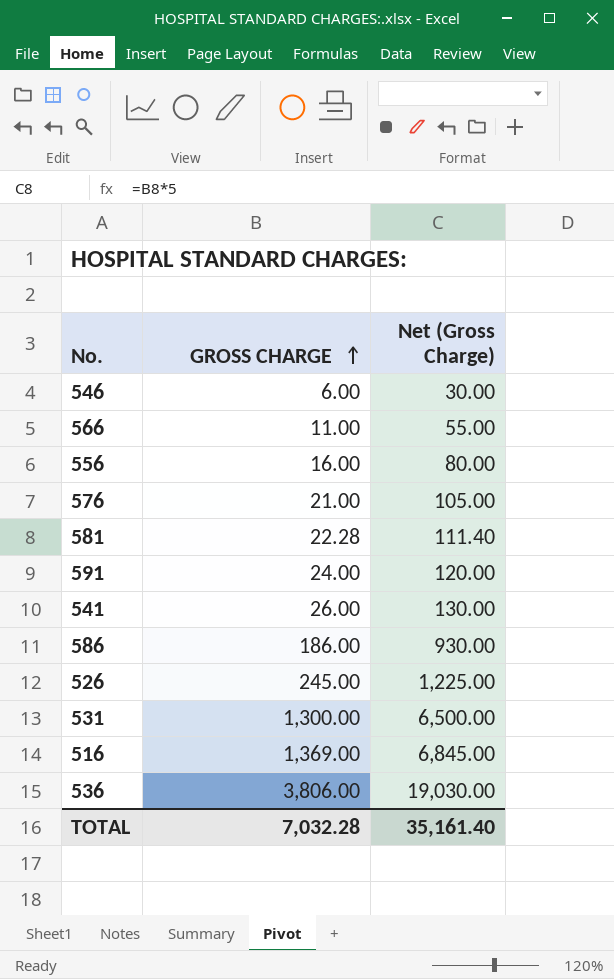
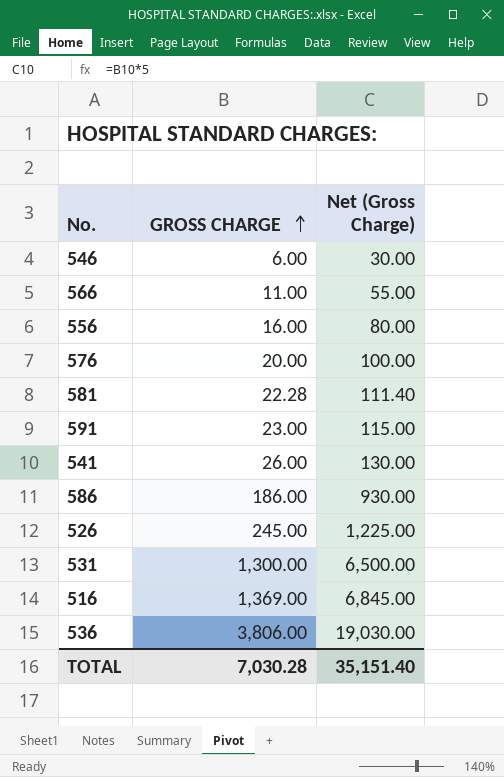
576 | GROSS CHARGE: 21.00 -> 20.00
576 | Net (Gross Charge): 105.00 -> 100.00
591 | GROSS CHARGE: 24.00 -> 23.00
591 | Net (Gross Charge): 120.00 -> 115.00
TOTAL | GROSS CHARGE: 7,032.28 -> 7,030.28
TOTAL | Net (Gross Charge): 35,161.40 -> 35,151.40

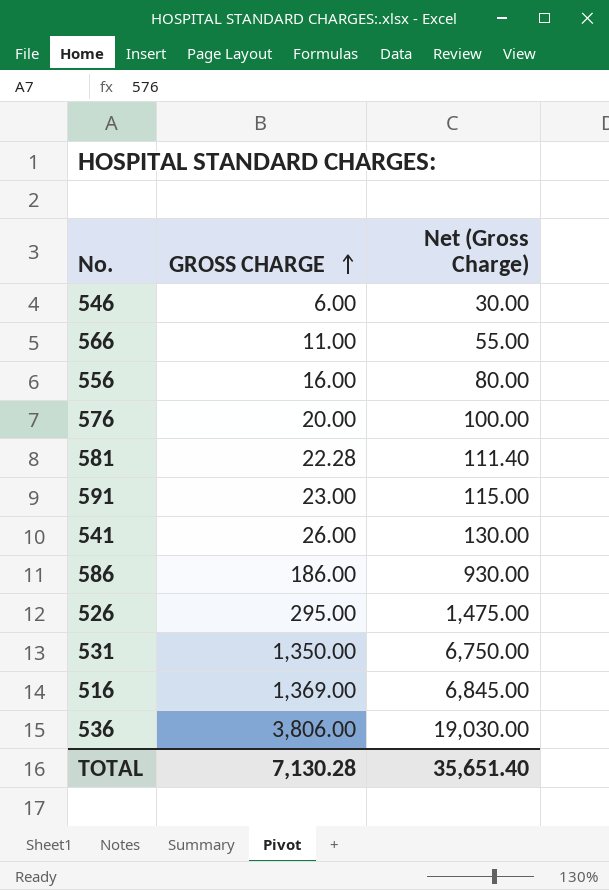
526 | GROSS CHARGE: 245.00 -> 295.00
526 | Net (Gross Charge): 1,225.00 -> 1,475.00
531 | GROSS CHARGE: 1,300.00 -> 1,350.00
531 | Net (Gross Charge): 6,500.00 -> 6,750.00
TOTAL | GROSS CHARGE: 7,030.28 -> 7,130.28
TOTAL | Net (Gross Charge): 35,151.40 -> 35,651.40

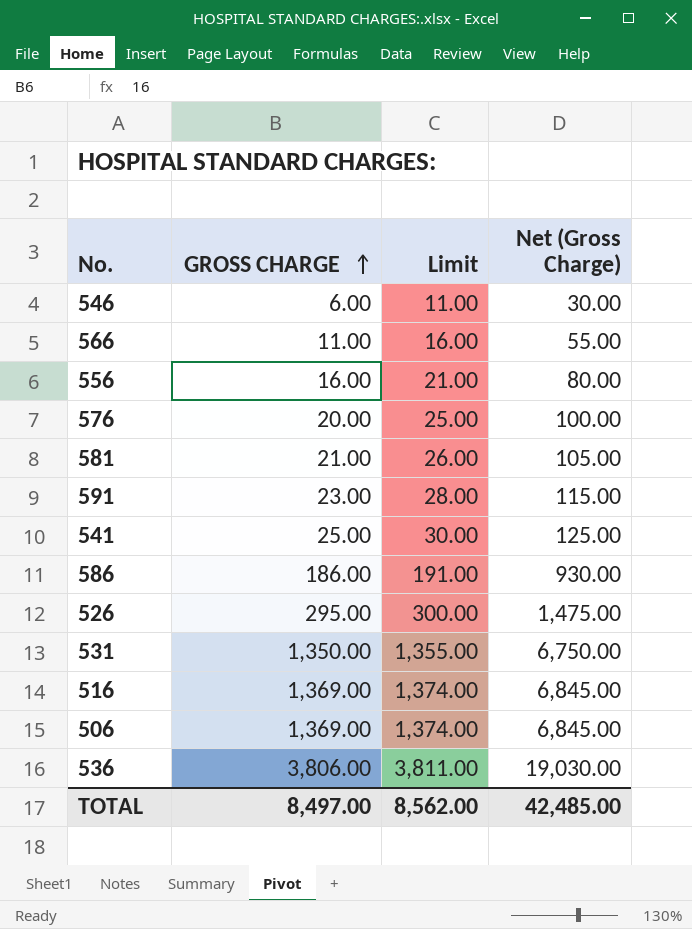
column Limit | formula: none -> [GROSS CHARGE] + 5
581 | GROSS CHARGE: 22.28 -> 21.00
581 | Net (Gross Charge): 111.40 -> 105.00
541 | GROSS CHARGE: 26.00 -> 25.00
541 | Net (Gross Charge): 130.00 -> 125.00
row 506: none -> 1,369.00 | 1,374.00 | 6,845.00
TOTAL | GROSS CHARGE: 7,130.28 -> 8,497.00
TOTAL | Net (Gross Charge): 35,651.40 -> 42,485.00

